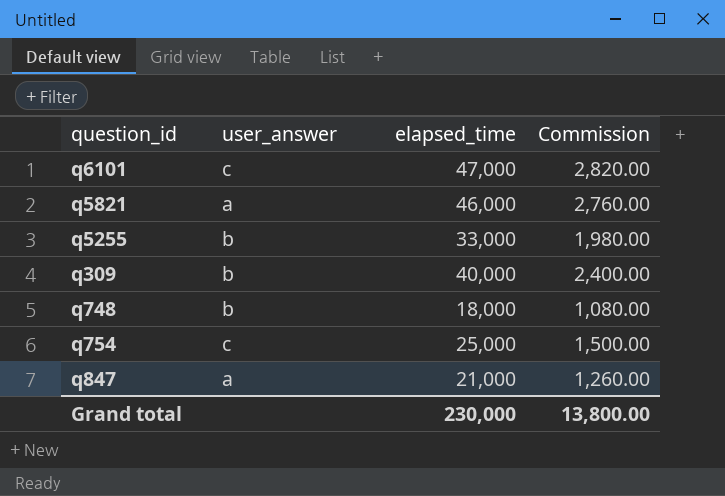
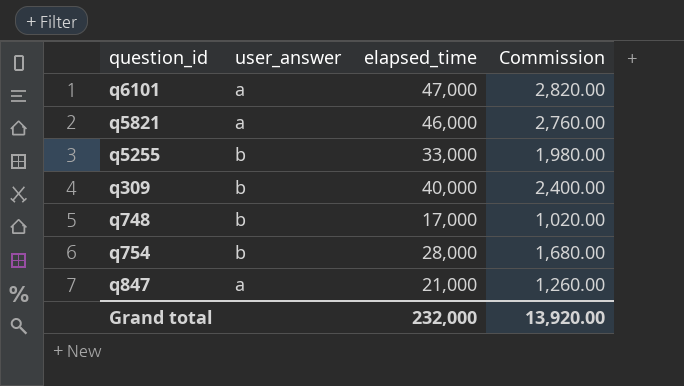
q6101 | user_answer: c -> a
q748 | elapsed_time: 18,000 -> 17,000
q748 | Commission: 1,080.00 -> 1,020.00
q754 | user_answer: c -> b
q754 | elapsed_time: 25,000 -> 28,000
q754 | Commission: 1,500.00 -> 1,680.00
Grand total | elapsed_time: 230,000 -> 232,000
Grand total | Commission: 13,800.00 -> 13,920.00

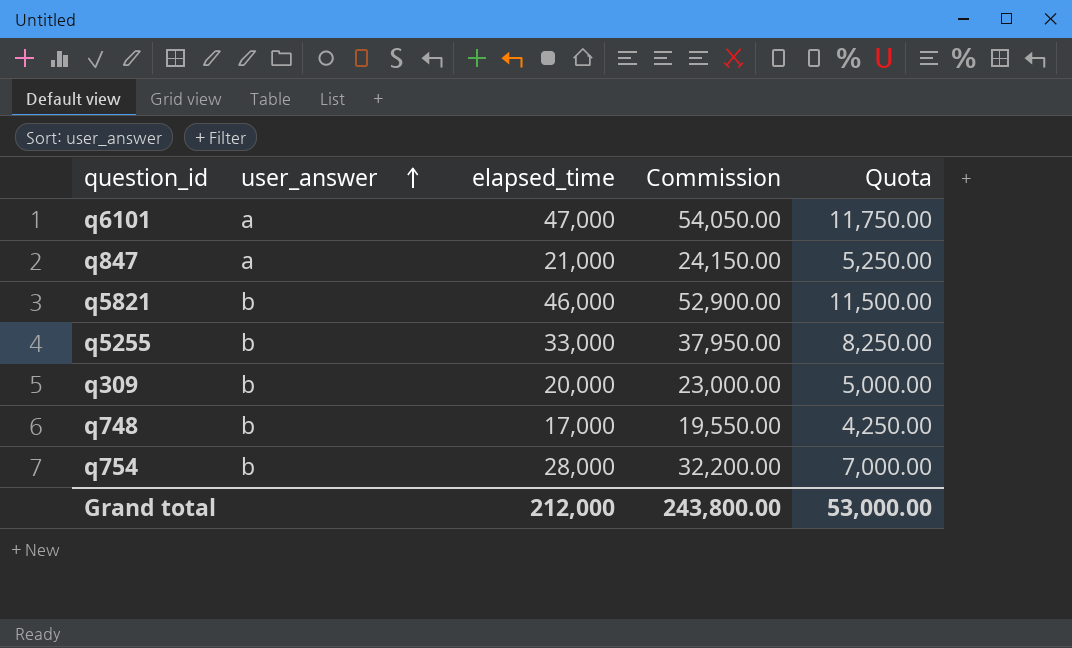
row order: none -> user_answer ascending
column Commission | formula: [elapsed_time] * 0.06 -> [elapsed_time] * 1.15
column Quota | formula: none -> [elapsed_time] * 0.25
q5821 | user_answer: a -> b
q309 | elapsed_time: 40,000 -> 20,000
Grand total | elapsed_time: 232,000 -> 212,000
Grand total | Commission: 13,920.00 -> 243,800.00

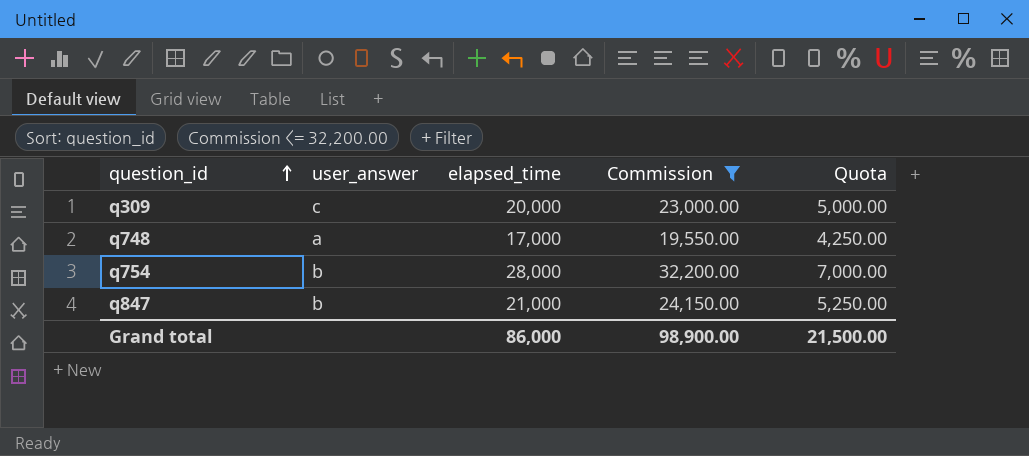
filter: none -> Commission <= 32,200.00
row order: user_answer ascending -> question_id ascending
q309 | user_answer: b -> c
q748 | user_answer: b -> a
q847 | user_answer: a -> b
Grand total | elapsed_time: 212,000 -> 86,000
Grand total | Commission: 243,800.00 -> 98,900.00
Grand total | Quota: 53,000.00 -> 21,500.00

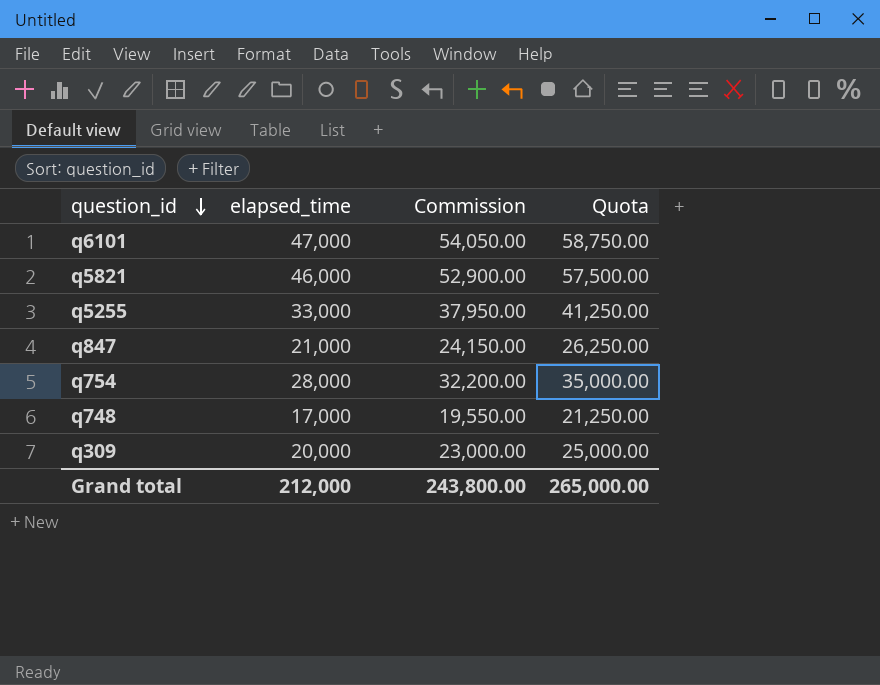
filter: Commission <= 32,200.00 -> none
row order: question_id ascending -> question_id descending
column user_answer | position: 2 -> none
column Quota | formula: [elapsed_time] * 0.25 -> [elapsed_time] * 1.25
Grand total | elapsed_time: 86,000 -> 212,000
Grand total | Commission: 98,900.00 -> 243,800.00
Grand total | Quota: 21,500.00 -> 265,000.00

